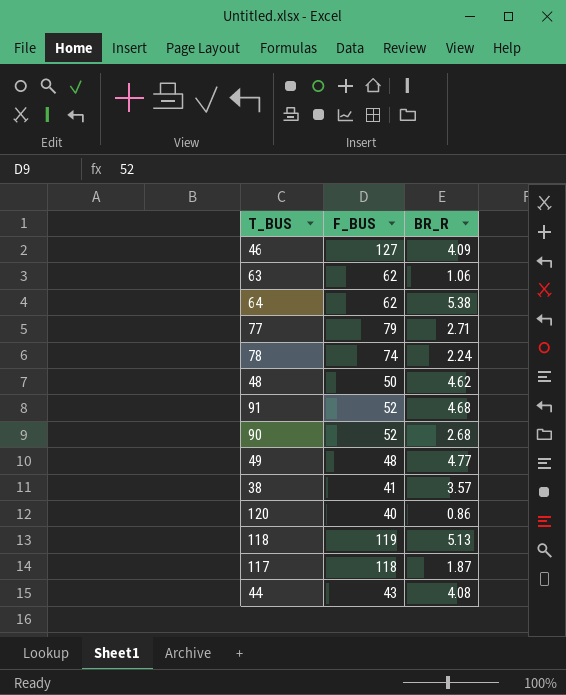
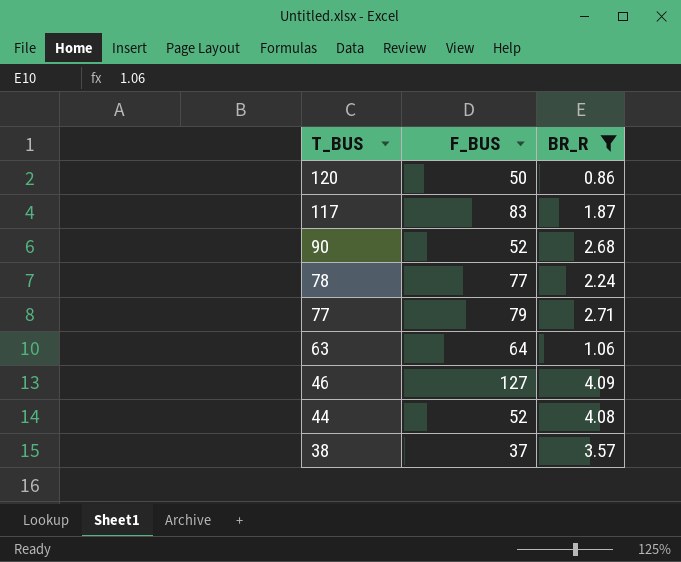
filter: none -> BR_R <= 4.09
row order: none -> T_BUS descending
120 | F_BUS: 40 -> 50
117 | F_BUS: 118 -> 83
78 | F_BUS: 74 -> 77
63 | F_BUS: 62 -> 64
44 | F_BUS: 43 -> 52
38 | F_BUS: 41 -> 37

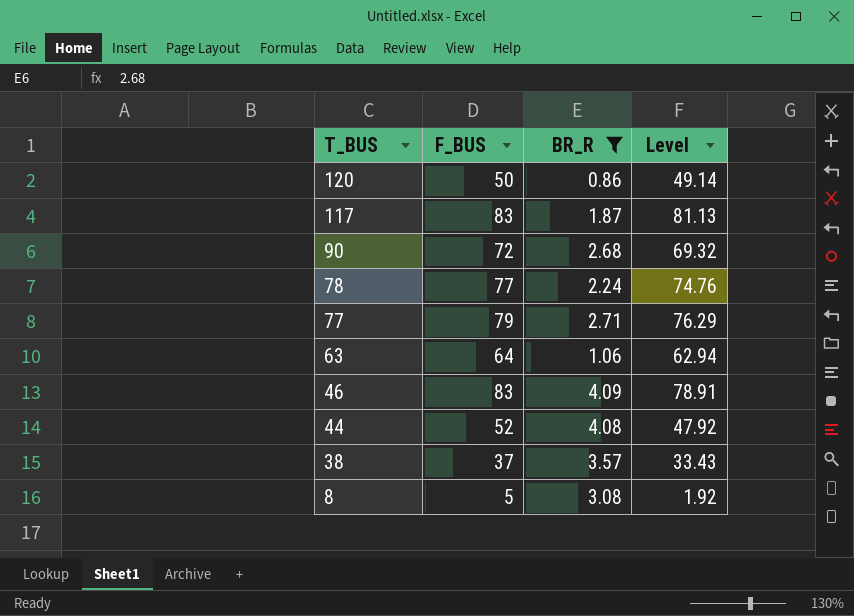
column Level | formula: none -> [F_BUS] - [BR_R]
90 | F_BUS: 52 -> 72
46 | F_BUS: 127 -> 83
row 8: none -> 5 | 3.08 | 1.92

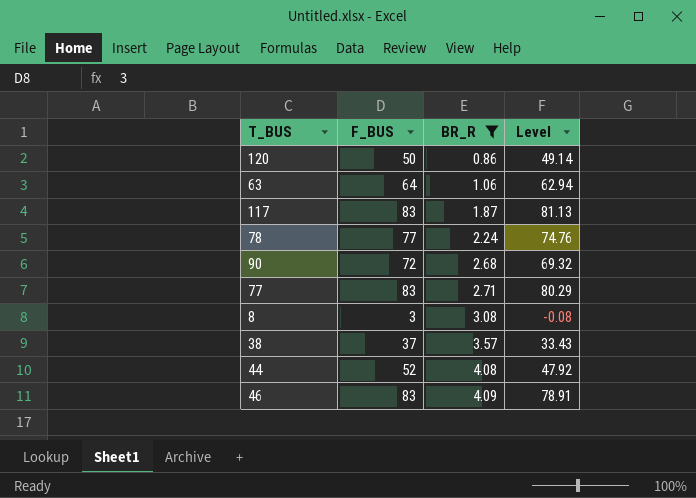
row order: T_BUS descending -> BR_R ascending
77 | F_BUS: 79 -> 83
77 | Level: 76.29 -> 80.29
8 | F_BUS: 5 -> 3
8 | Level: 1.92 -> -0.08

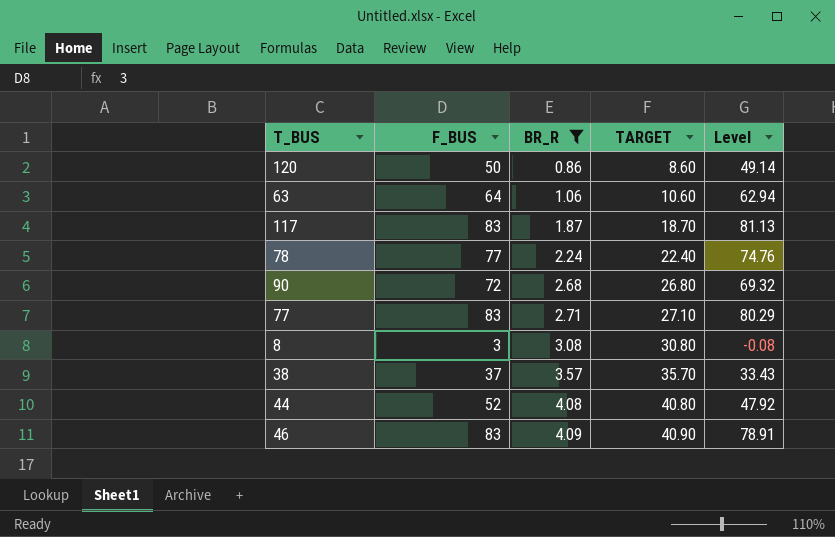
column TARGET | formula: none -> [BR_R] * 10

